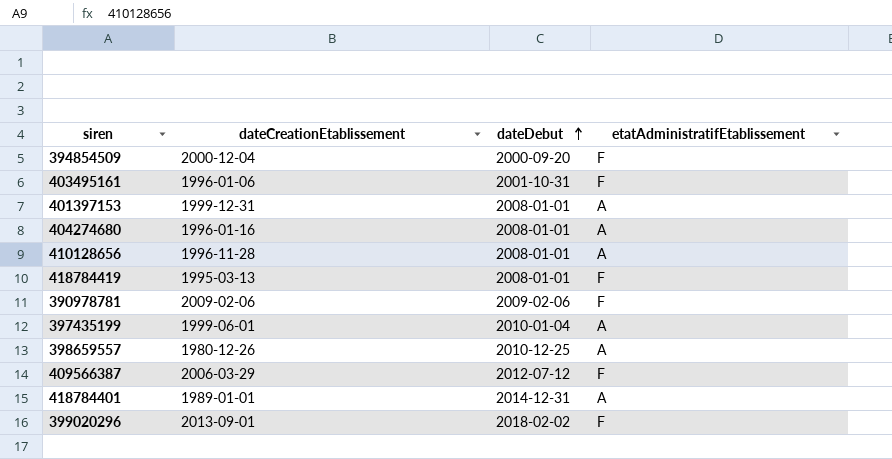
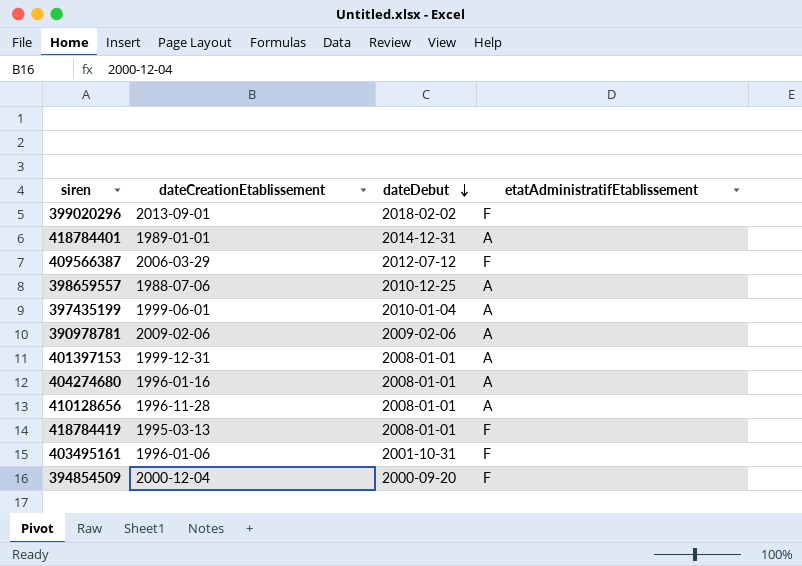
row order: dateDebut ascending -> dateDebut descending
398659557 | dateCreationEtablissement: 1980-12-26 -> 1988-07-06
390978781 | etatAdministratifEtablissement: F -> A

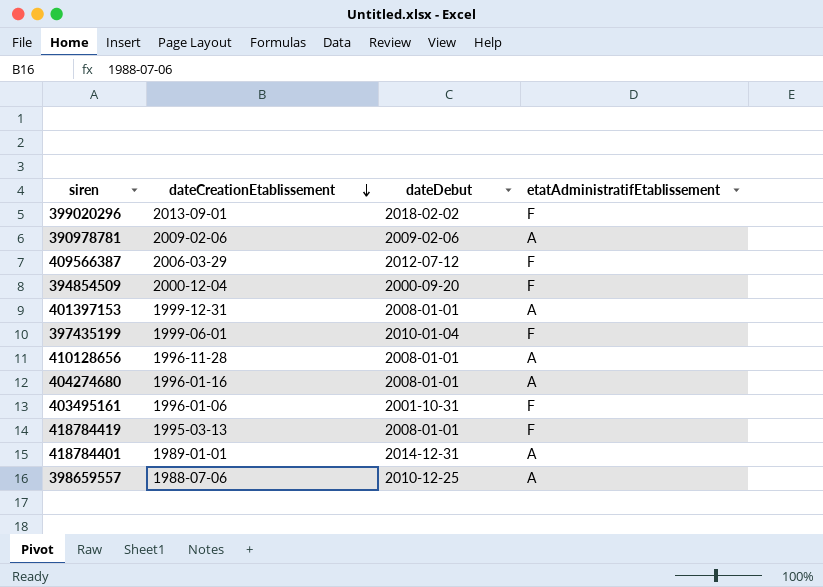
row order: dateDebut descending -> dateCreationEtablissement descending
397435199 | etatAdministratifEtablissement: A -> F

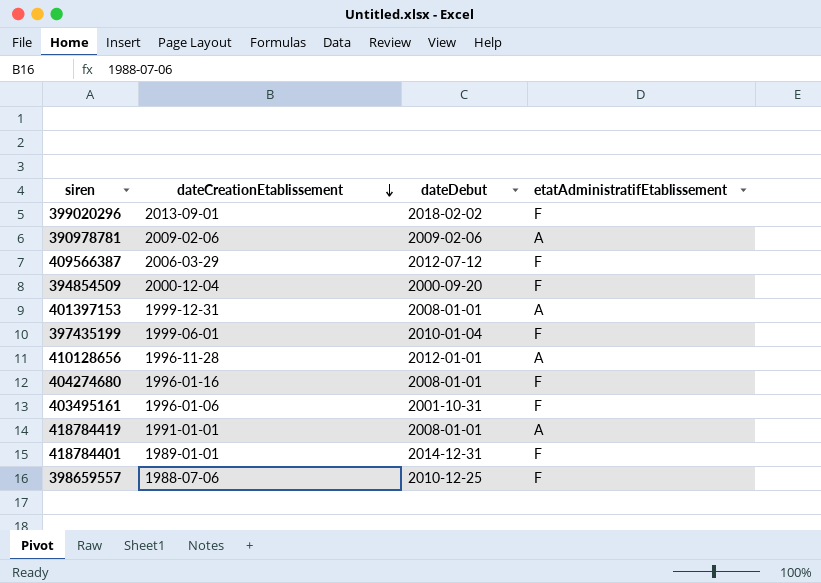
410128656 | dateDebut: 2008-01-01 -> 2012-01-01
404274680 | etatAdministratifEtablissement: A -> F
418784419 | dateCreationEtablissement: 1995-03-13 -> 1991-01-01
418784419 | etatAdministratifEtablissement: F -> A
418784401 | etatAdministratifEtablissement: A -> F
398659557 | etatAdministratifEtablissement: A -> F

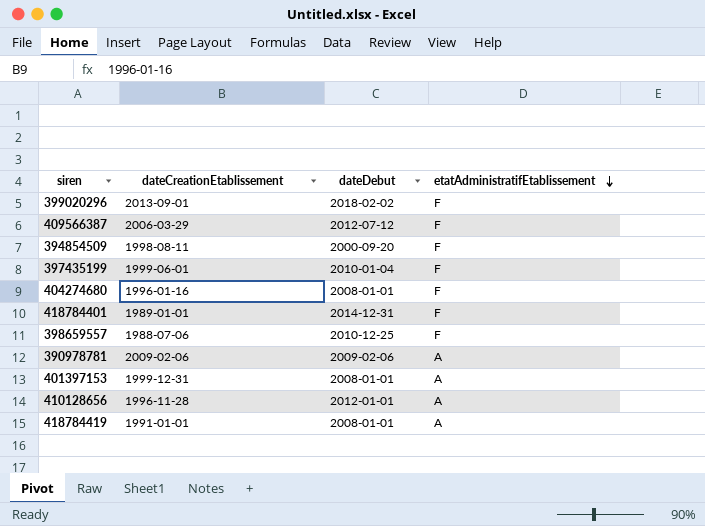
row order: dateCreationEtablissement descending -> etatAdministratifEtablissement descending
row 403495161: 1996-01-06 | 2001-10-31 | F -> none
394854509 | dateCreationEtablissement: 2000-12-04 -> 1998-08-11

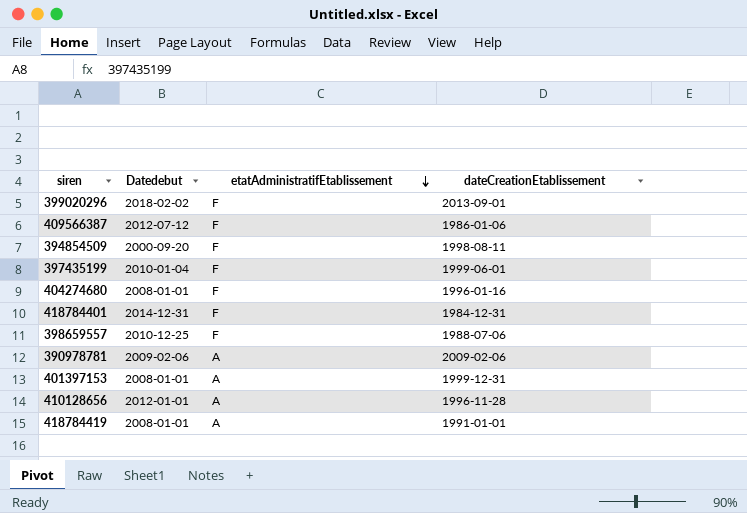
column name: dateDebut -> Datedebut
column dateCreationEtablissement | position: 2 -> 4
409566387 | dateCreationEtablissement: 2006-03-29 -> 1986-01-06
418784401 | dateCreationEtablissement: 1989-01-01 -> 1984-12-31

